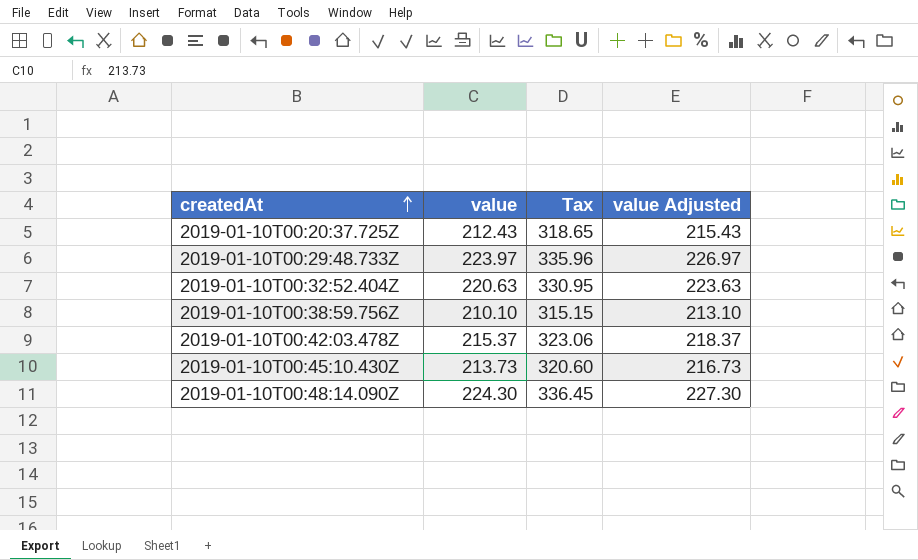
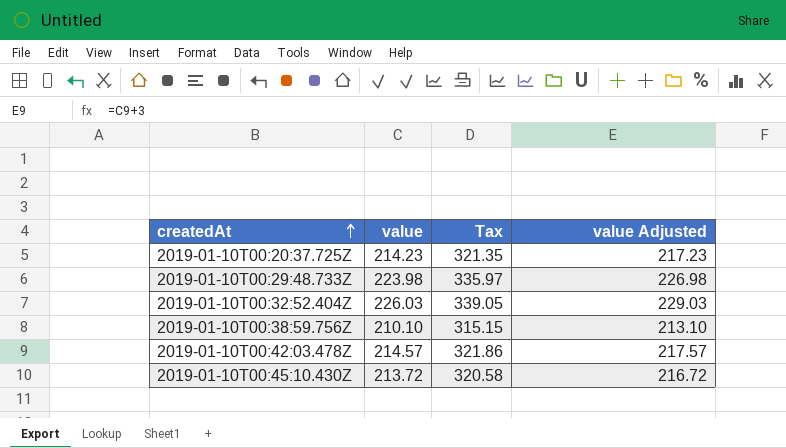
row 2019-01-10T00:48:14.090Z: 224.30 | 336.45 | 227.30 -> none
2019-01-10T00:20:37.725Z | value: 212.43 -> 214.23
2019-01-10T00:20:37.725Z | Tax: 318.65 -> 321.35
2019-01-10T00:20:37.725Z | value Adjusted: 215.43 -> 217.23
2019-01-10T00:29:48.733Z | value: 223.97 -> 223.98
2019-01-10T00:29:48.733Z | Tax: 335.96 -> 335.97
2019-01-10T00:29:48.733Z | value Adjusted: 226.97 -> 226.98
2019-01-10T00:32:52.404Z | value: 220.63 -> 226.03
2019-01-10T00:32:52.404Z | Tax: 330.95 -> 339.05
2019-01-10T00:32:52.404Z | value Adjusted: 223.63 -> 229.03
2019-01-10T00:42:03.478Z | value: 215.37 -> 214.57
2019-01-10T00:42:03.478Z | Tax: 323.06 -> 321.86
2019-01-10T00:42:03.478Z | value Adjusted: 218.37 -> 217.57
2019-01-10T00:45:10.430Z | value: 213.73 -> 213.72
2019-01-10T00:45:10.430Z | Tax: 320.60 -> 320.58
2019-01-10T00:45:10.430Z | value Adjusted: 216.73 -> 216.72

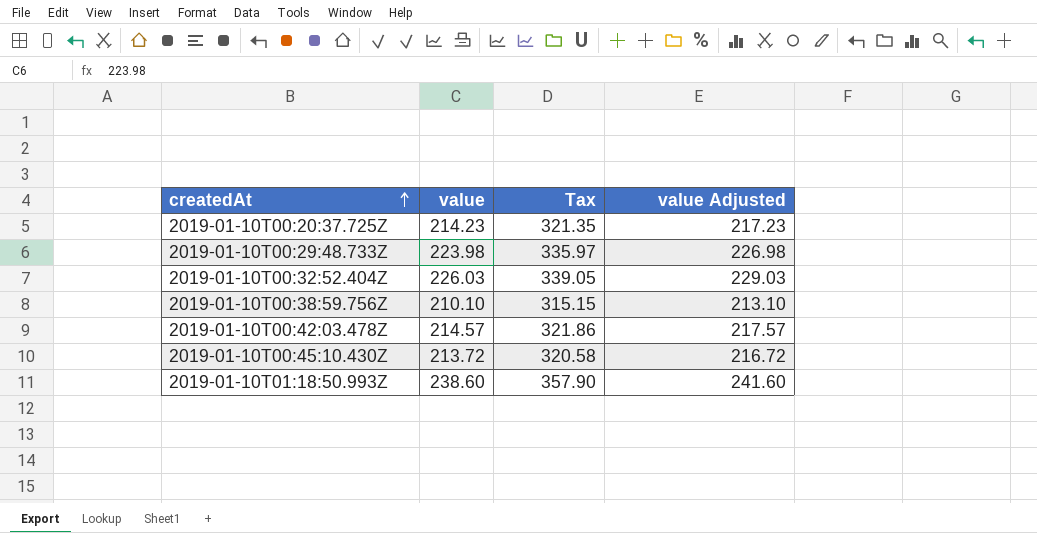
row 2019-01-10T01:18:50.993Z: none -> 238.60 | 357.90 | 241.60

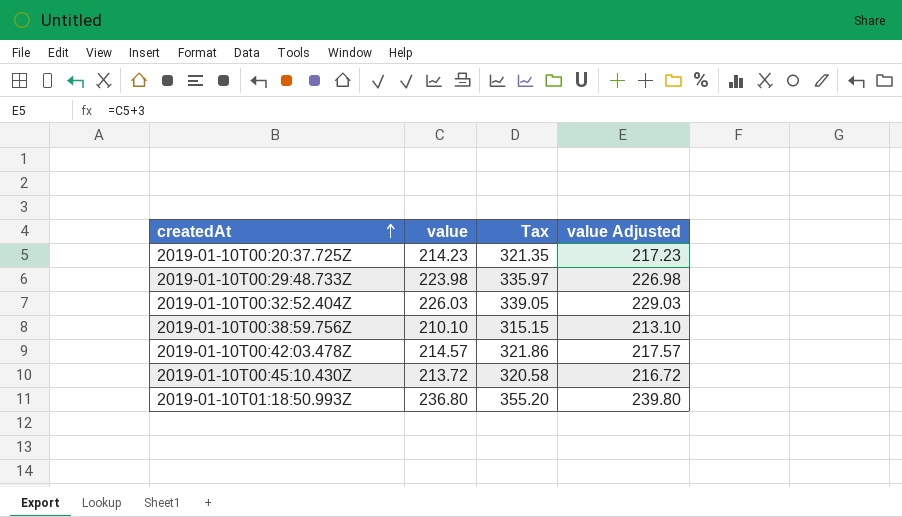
2019-01-10T01:18:50.993Z | value: 238.60 -> 236.80
2019-01-10T01:18:50.993Z | Tax: 357.90 -> 355.20
2019-01-10T01:18:50.993Z | value Adjusted: 241.60 -> 239.80

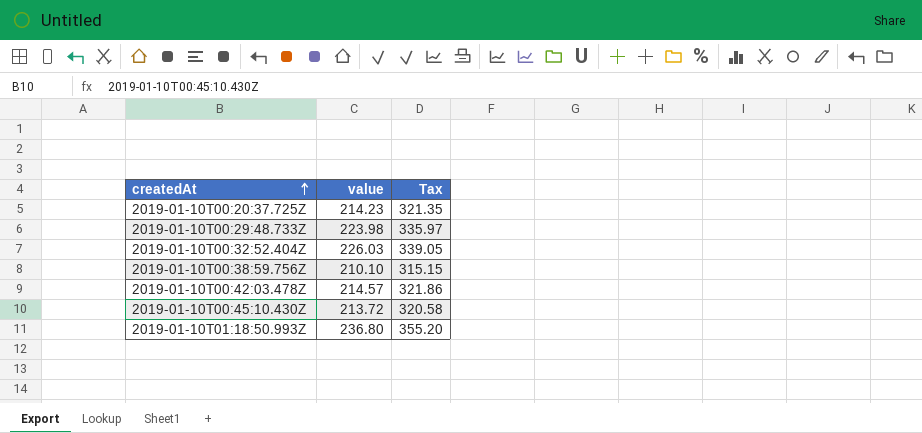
column value Adjusted | formula: [value] + 3 -> none

